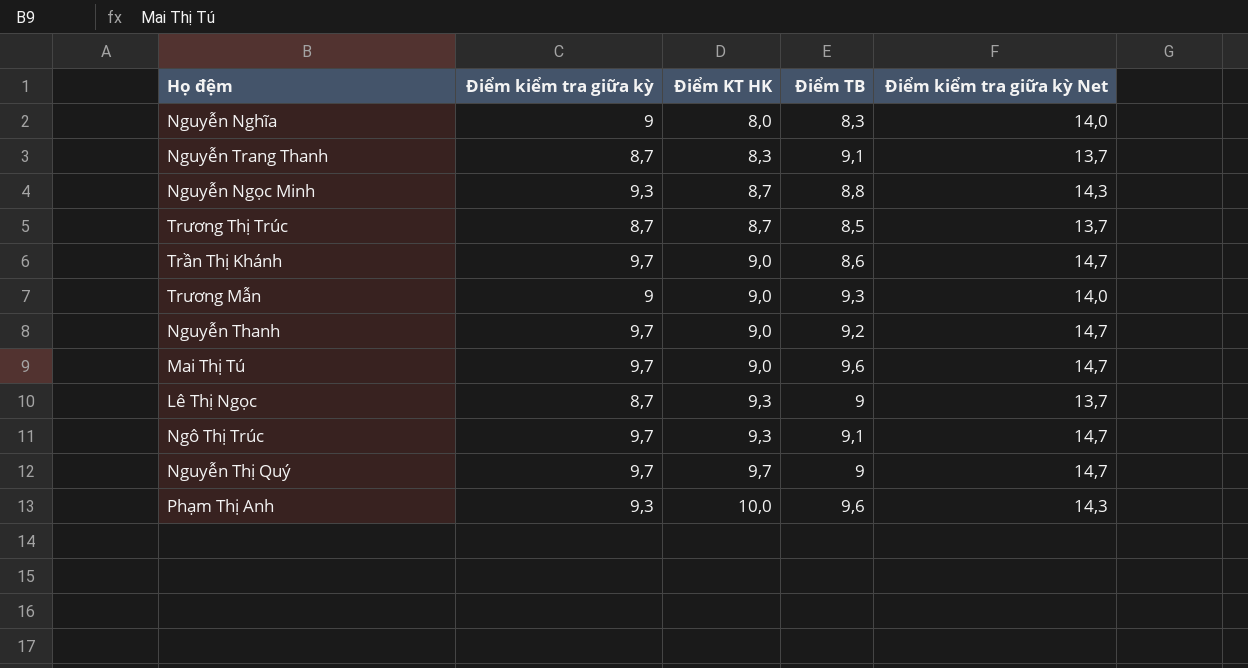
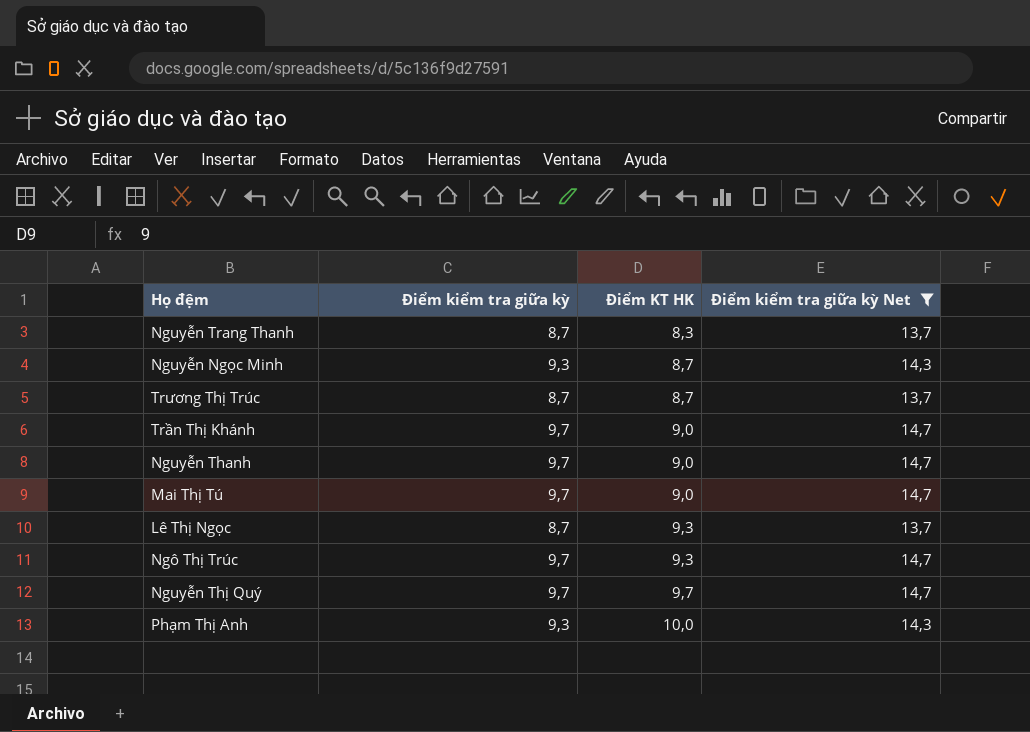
filter: none -> Điểm kiểm tra giữa kỳ Net != 14,0
column Điểm TB | position: 4 -> none

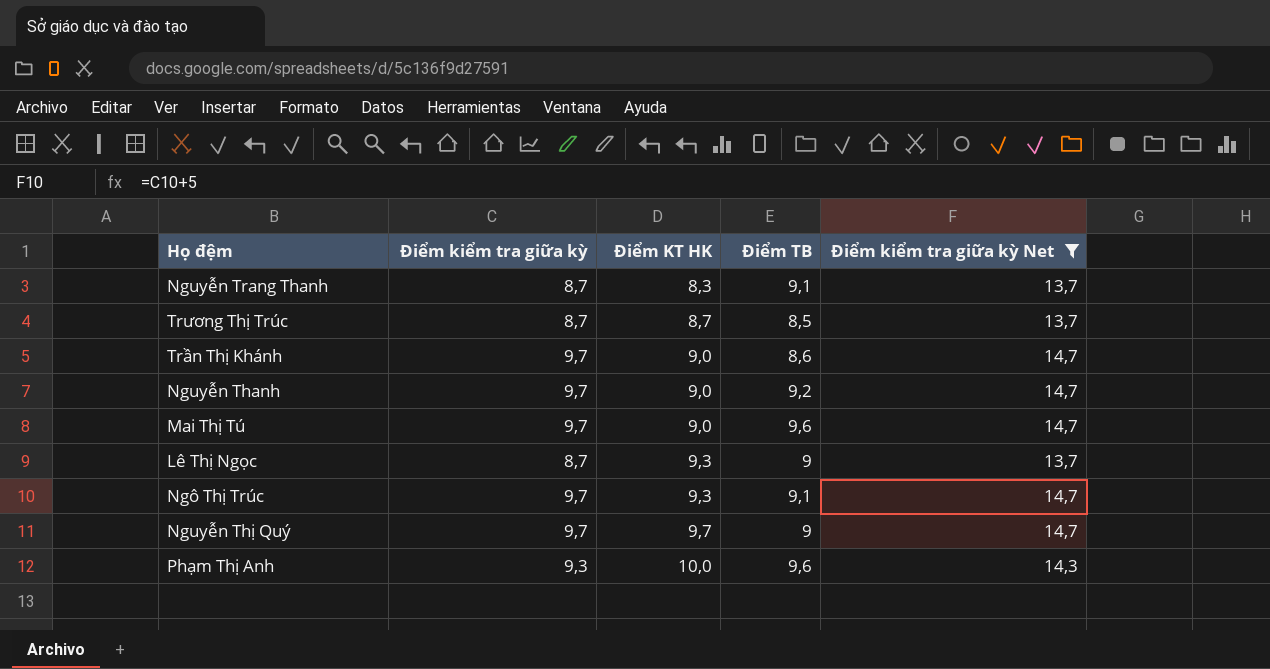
column Điểm TB | position: none -> 4
row Nguyễn Ngọc Minh: 9,3 | 8,7 | 14,3 -> none

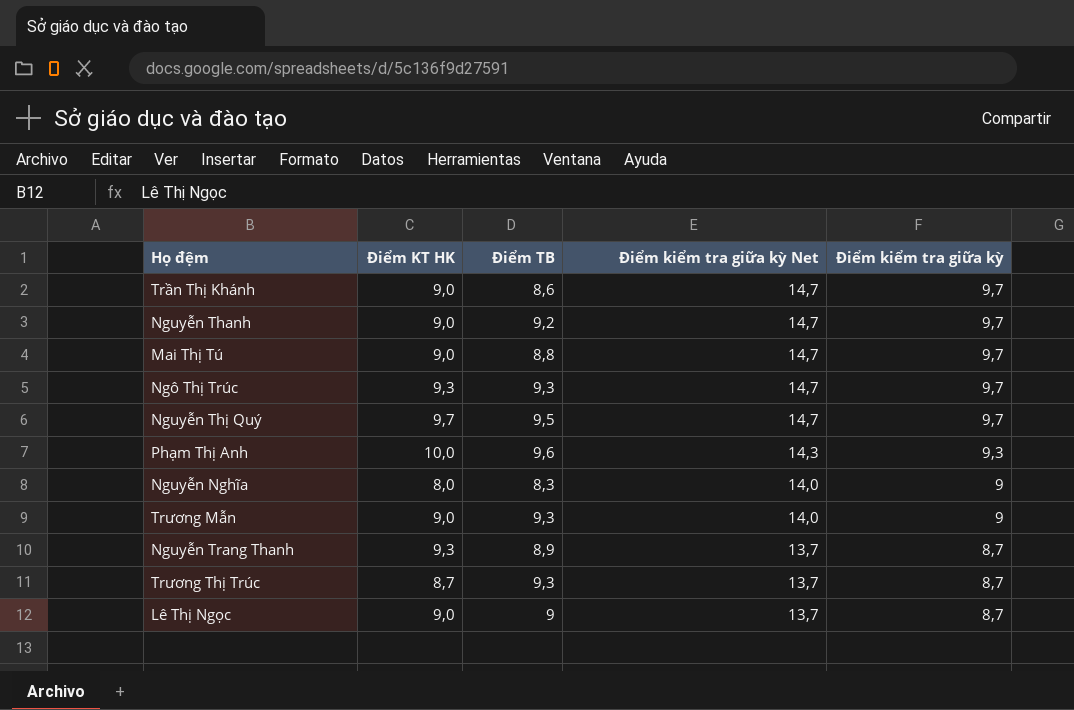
filter: Điểm kiểm tra giữa kỳ Net != 14,0 -> none
row order: Điểm KT HK ascending -> Điểm kiểm tra giữa kỳ Net descending
column Điểm kiểm tra giữa kỳ | position: 2 -> 5
Mai Thị Tú | Điểm TB: 9,6 -> 8,8
Ngô Thị Trúc | Điểm TB: 9,1 -> 9,3
Nguyễn Thị Quý | Điểm TB: 9 -> 9,5
Nguyễn Trang Thanh | Điểm KT HK: 8,3 -> 9,3
Nguyễn Trang Thanh | Điểm TB: 9,1 -> 8,9
Trương Thị Trúc | Điểm TB: 8,5 -> 9,3
Lê Thị Ngọc | Điểm KT HK: 9,3 -> 9,0

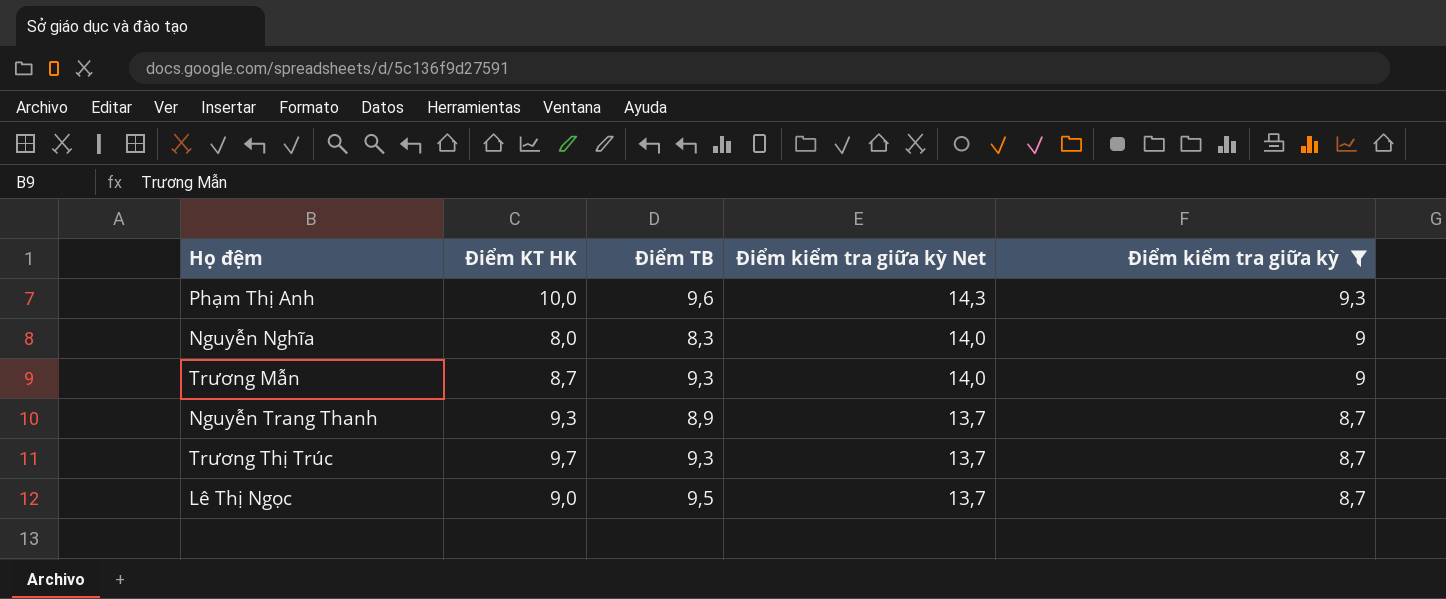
filter: none -> Điểm kiểm tra giữa kỳ != 9,7
Trương Mẫn | Điểm KT HK: 9,0 -> 8,7
Trương Thị Trúc | Điểm KT HK: 8,7 -> 9,7
Lê Thị Ngọc | Điểm TB: 9 -> 9,5

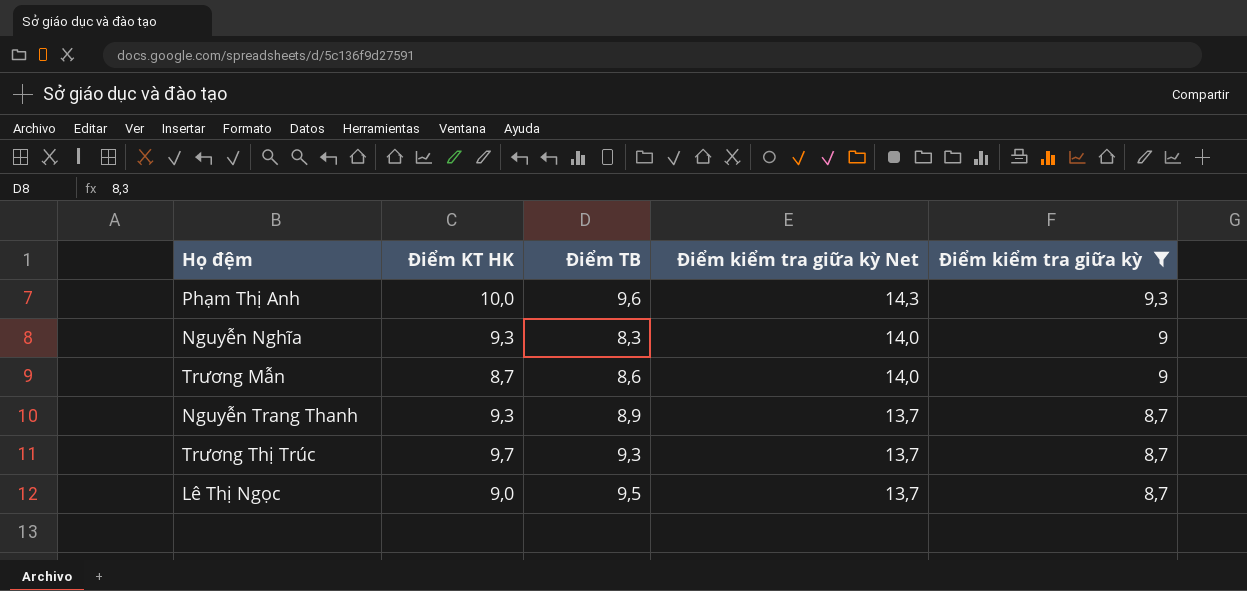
Nguyễn Nghĩa | Điểm KT HK: 8,0 -> 9,3
Trương Mẫn | Điểm TB: 9,3 -> 8,6

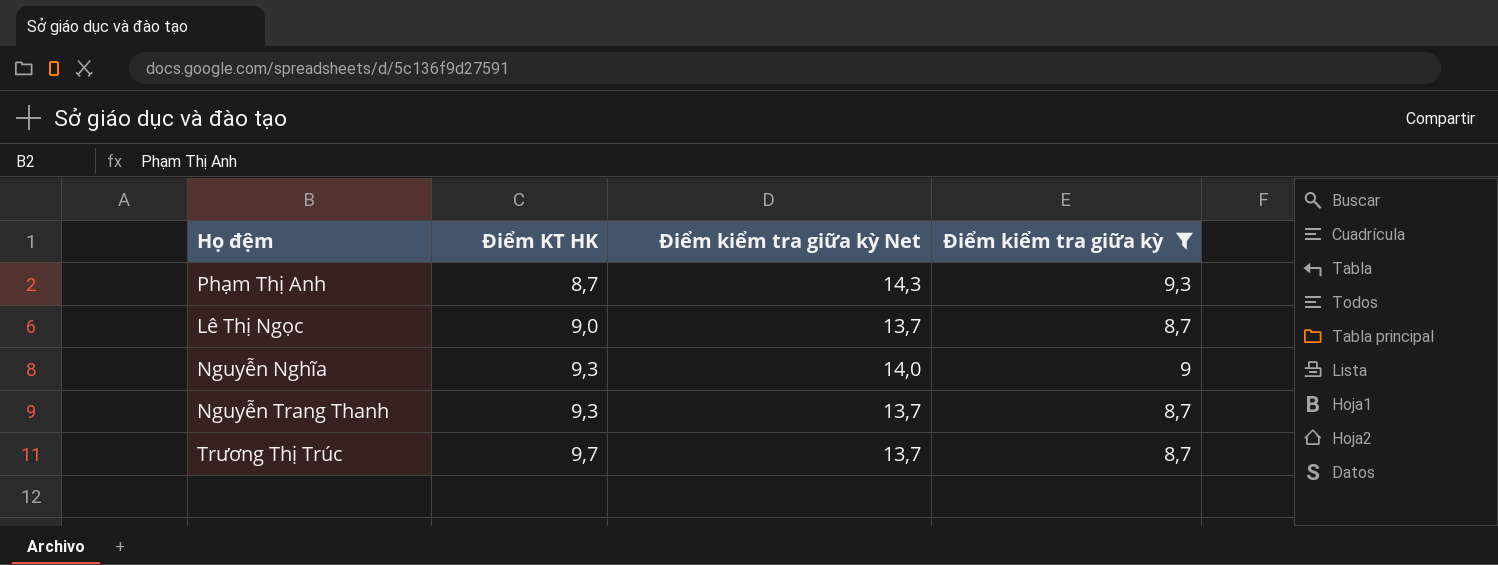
row order: Điểm kiểm tra giữa kỳ Net descending -> Điểm KT HK ascending
column Điểm TB | position: 3 -> none
row Trương Mẫn: 8,7 | 8,6 | 14,0 | 9 -> none
Phạm Thị Anh | Điểm KT HK: 10,0 -> 8,7

